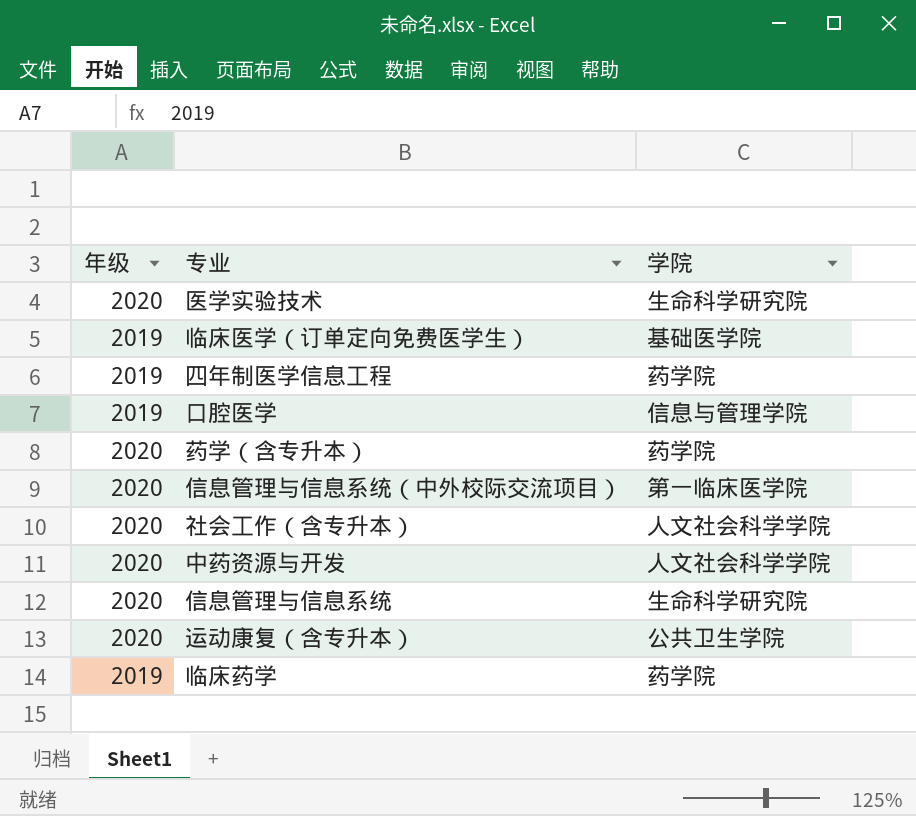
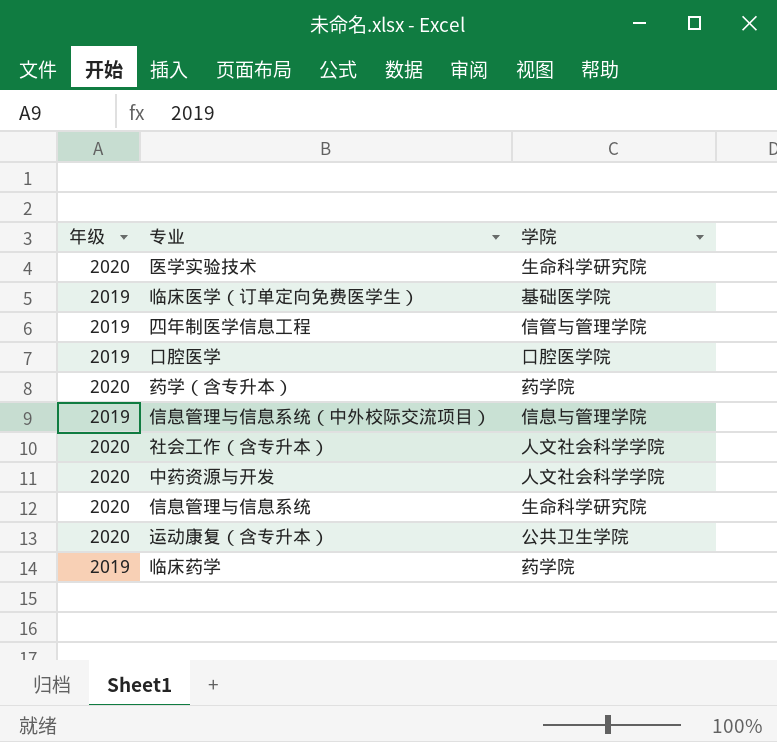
四年制医学信息工程 | 学院: 药学院 -> 信管与管理学院
口腔医学 | 学院: 信息与管理学院 -> 口腔医学院
信息管理与信息系统（中外校际交流项目） | 年级: 2020 -> 2019
信息管理与信息系统（中外校际交流项目） | 学院: 第一临床医学院 -> 信息与管理学院

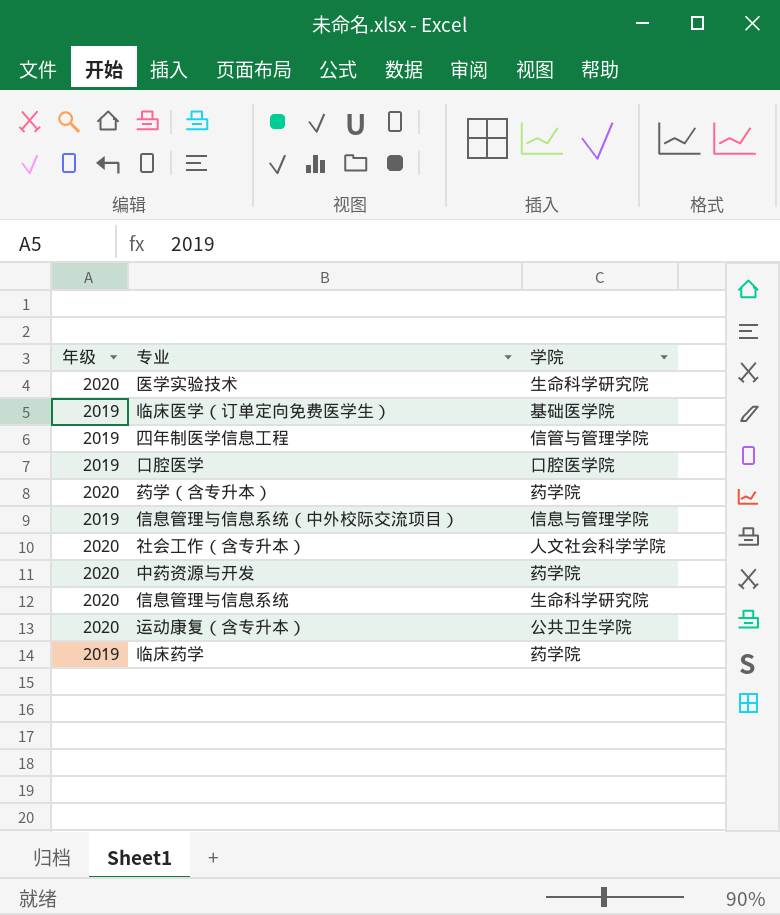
中药资源与开发 | 学院: 人文社会科学学院 -> 药学院

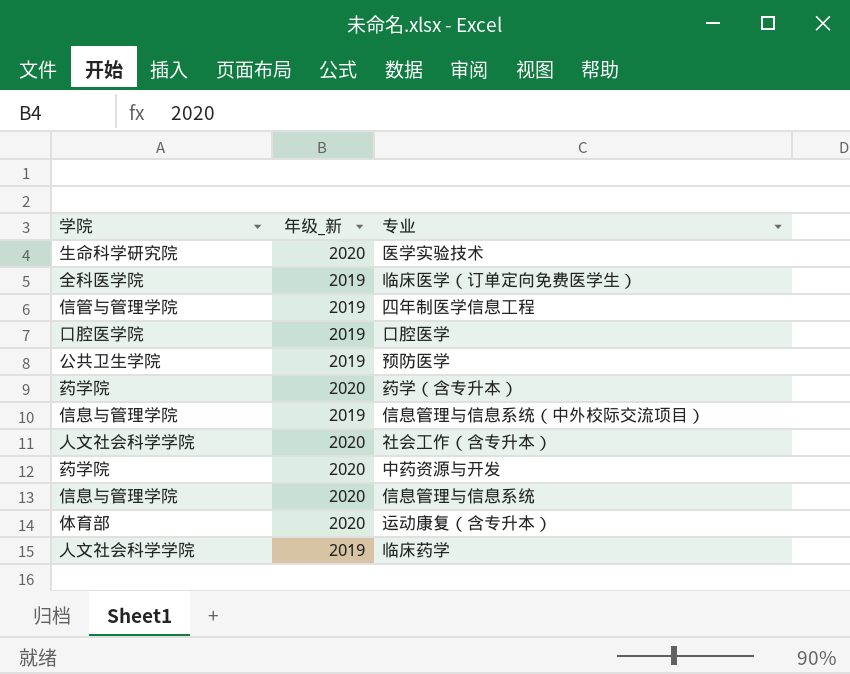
column 学院 | position: 3 -> 1
column name: 年级 -> 年级_新
临床医学（订单定向免费医学生） | 学院: 基础医学院 -> 全科医学院
row 预防医学: none -> 公共卫生学院 | 2019
信息管理与信息系统 | 学院: 生命科学研究院 -> 信息与管理学院
运动康复（含专升本） | 学院: 公共卫生学院 -> 体育部
临床药学 | 学院: 药学院 -> 人文社会科学学院

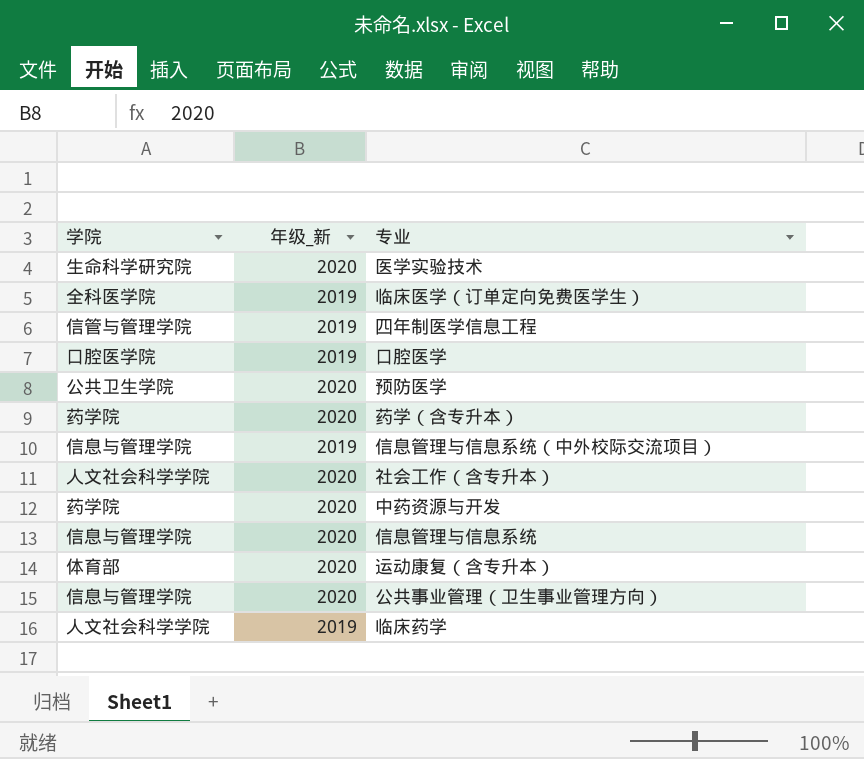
预防医学 | 年级_新: 2019 -> 2020
row 公共事业管理（卫生事业管理方向）: none -> 信息与管理学院 | 2020

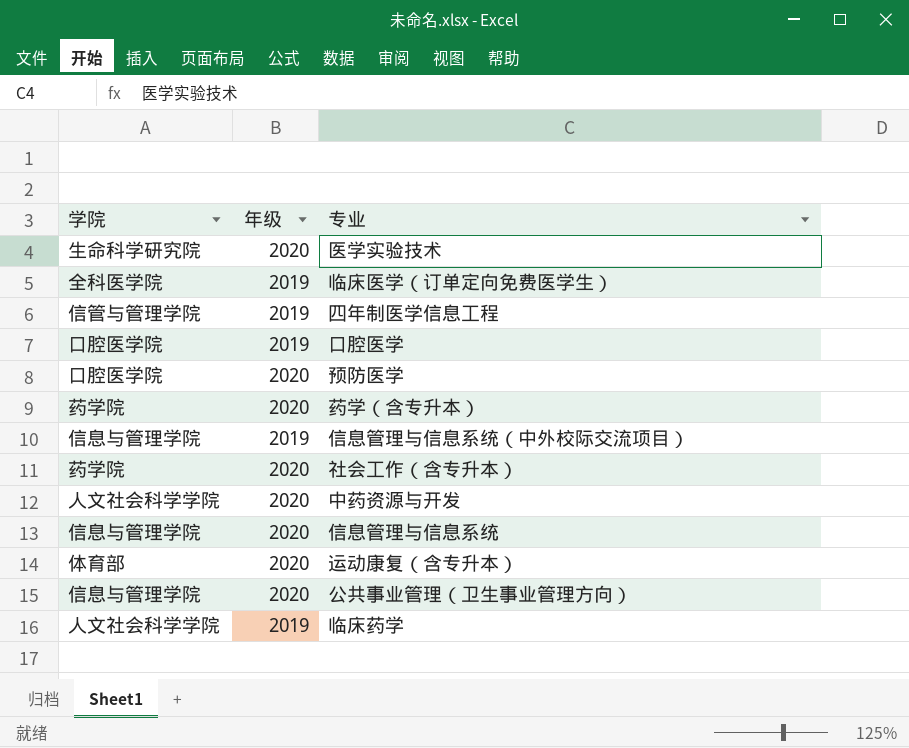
column name: 年级_新 -> 年级
预防医学 | 学院: 公共卫生学院 -> 口腔医学院
社会工作（含专升本） | 学院: 人文社会科学学院 -> 药学院
中药资源与开发 | 学院: 药学院 -> 人文社会科学学院

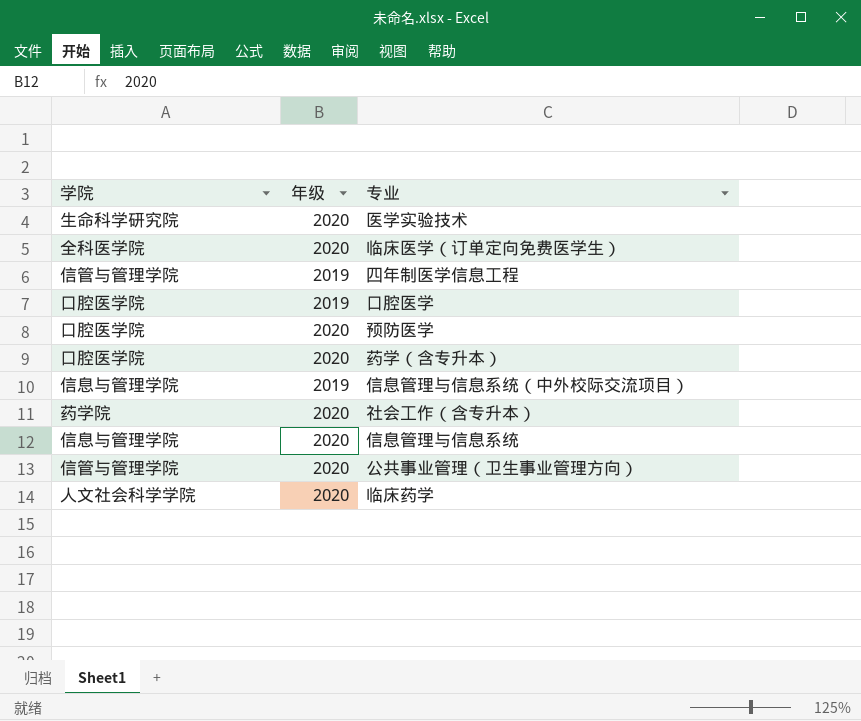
row 中药资源与开发: 人文社会科学学院 | 2020 -> none
row 运动康复（含专升本）: 体育部 | 2020 -> none
临床医学（订单定向免费医学生） | 年级: 2019 -> 2020
药学（含专升本） | 学院: 药学院 -> 口腔医学院
公共事业管理（卫生事业管理方向） | 学院: 信息与管理学院 -> 信管与管理学院
临床药学 | 年级: 2019 -> 2020

